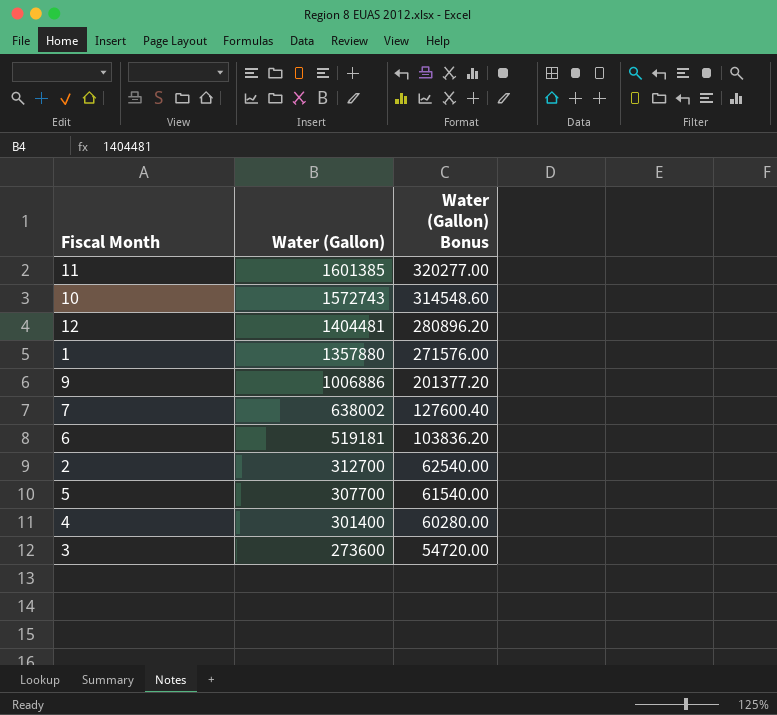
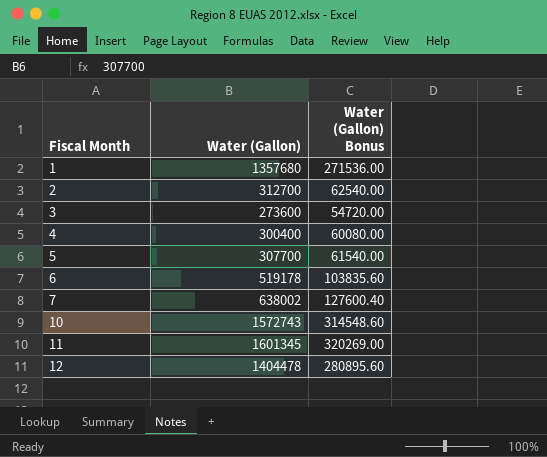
row order: Water (Gallon) descending -> Fiscal Month ascending
row 9: 1006886 | 201377.20 -> none
1 | Water (Gallon): 1357880 -> 1357680
1 | Water (Gallon) Bonus: 271576.00 -> 271536.00
4 | Water (Gallon): 301400 -> 300400
4 | Water (Gallon) Bonus: 60280.00 -> 60080.00
6 | Water (Gallon): 519181 -> 519178
6 | Water (Gallon) Bonus: 103836.20 -> 103835.60
11 | Water (Gallon): 1601385 -> 1601345
11 | Water (Gallon) Bonus: 320277.00 -> 320269.00
12 | Water (Gallon): 1404481 -> 1404478
12 | Water (Gallon) Bonus: 280896.20 -> 280895.60

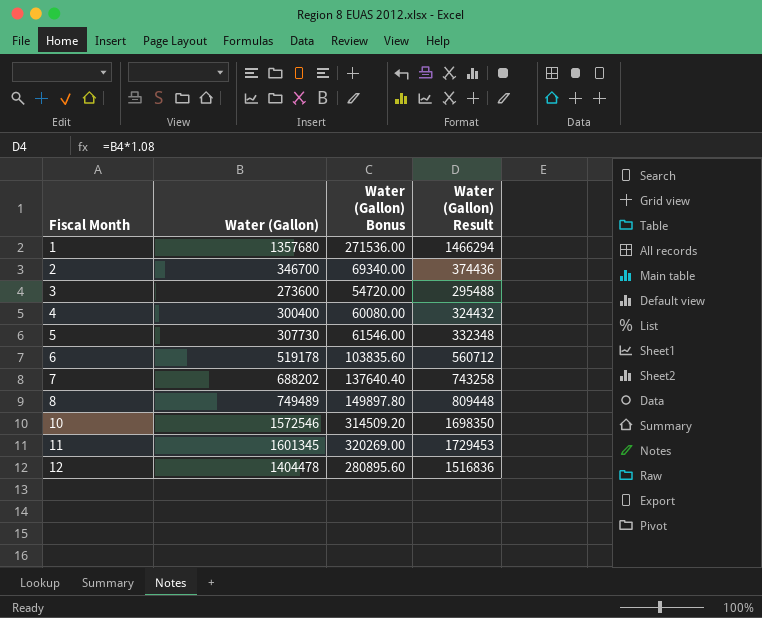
column Water (Gallon) Result | formula: none -> [Water (Gallon)] * 1.08
2 | Water (Gallon): 312700 -> 346700
2 | Water (Gallon) Bonus: 62540.00 -> 69340.00
5 | Water (Gallon): 307700 -> 307730
5 | Water (Gallon) Bonus: 61540.00 -> 61546.00
7 | Water (Gallon): 638002 -> 688202
7 | Water (Gallon) Bonus: 127600.40 -> 137640.40
row 8: none -> 749489 | 149897.80 | 809448
10 | Water (Gallon): 1572743 -> 1572546
10 | Water (Gallon) Bonus: 314548.60 -> 314509.20

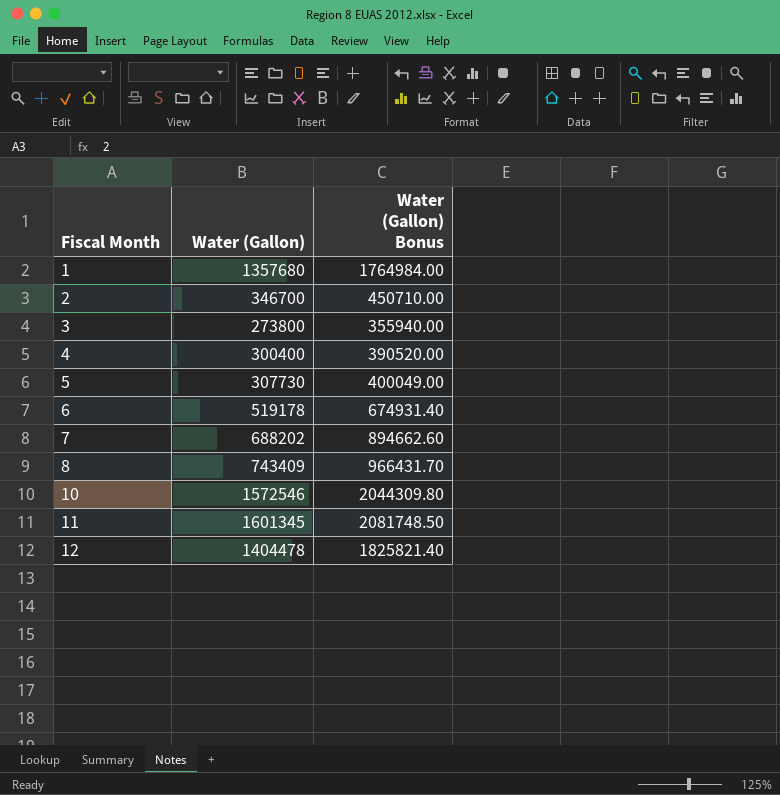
column Water (Gallon) Result | formula: [Water (Gallon)] * 1.08 -> none
column Water (Gallon) Bonus | formula: [Water (Gallon)] * 0.2 -> [Water (Gallon)] * 1.3
3 | Water (Gallon): 273600 -> 273800
8 | Water (Gallon): 749489 -> 743409

